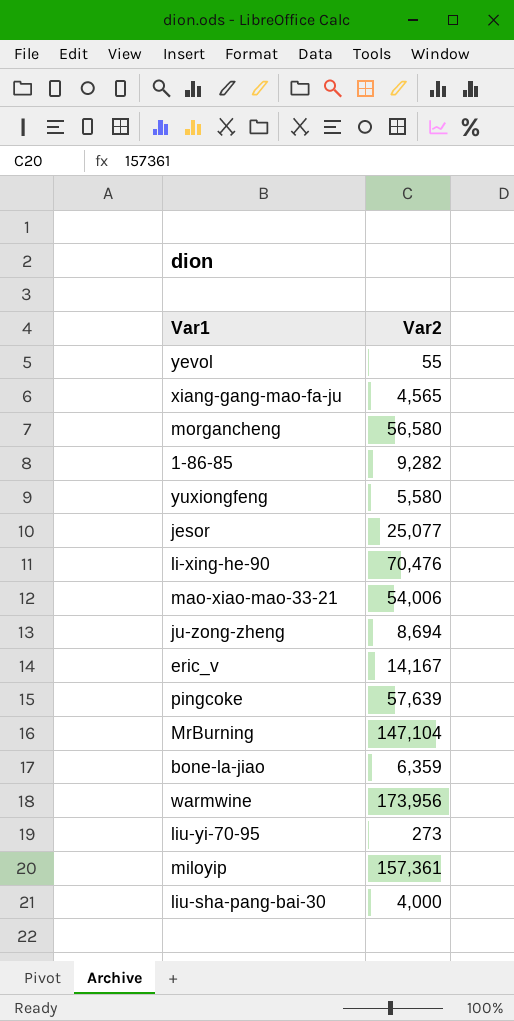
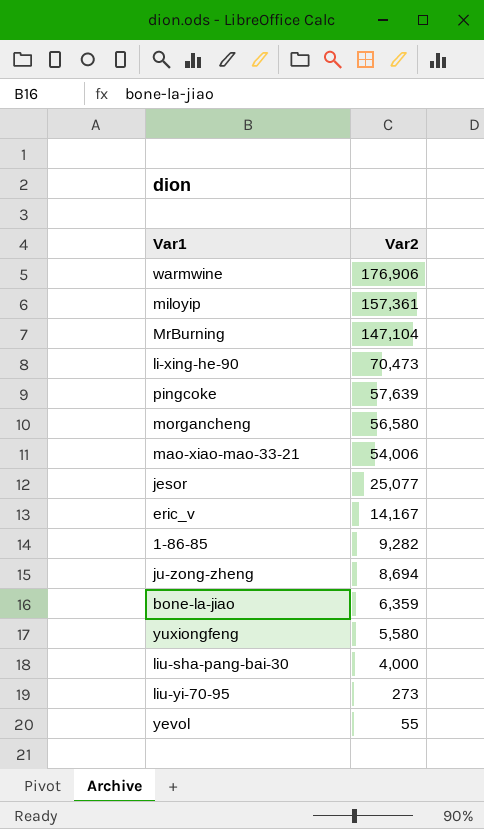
row order: none -> Var2 descending
row xiang-gang-mao-fa-ju: 4,565 -> none
warmwine | Var2: 173,956 -> 176,906
li-xing-he-90 | Var2: 70,476 -> 70,473

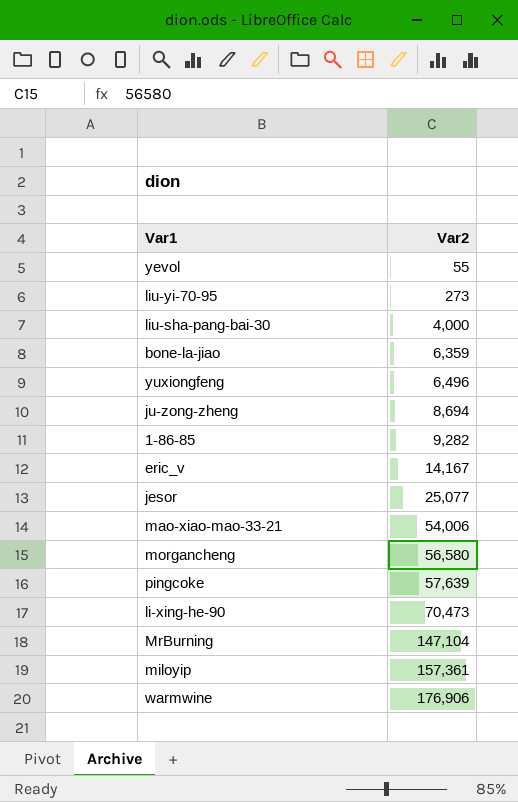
row order: Var2 descending -> Var2 ascending
yuxiongfeng | Var2: 5,580 -> 6,496

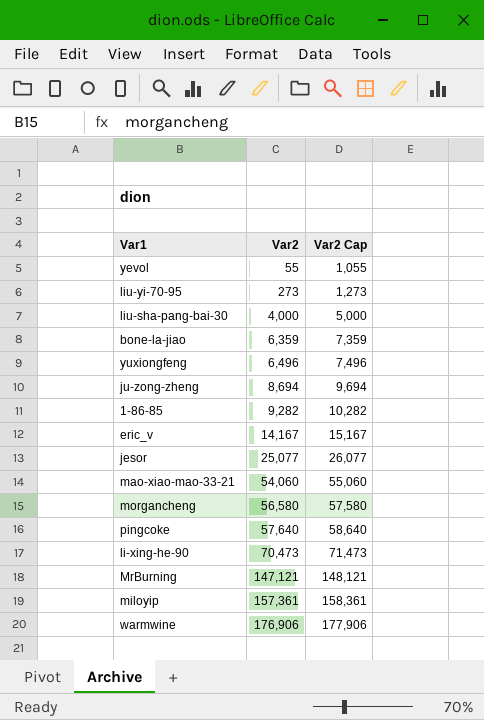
column Var2 Cap | formula: none -> [Var2] + 1000
mao-xiao-mao-33-21 | Var2: 54,006 -> 54,060
pingcoke | Var2: 57,639 -> 57,640
MrBurning | Var2: 147,104 -> 147,121

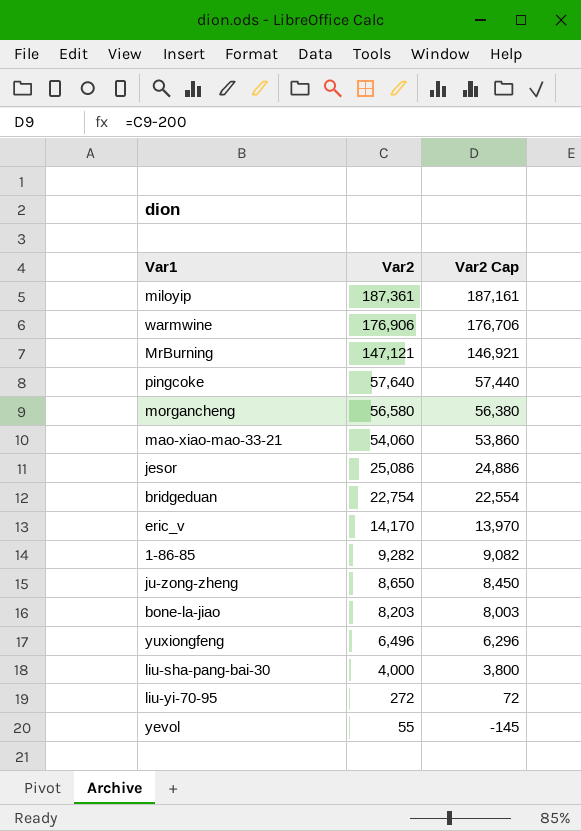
row order: Var2 ascending -> Var2 descending
column Var2 Cap | formula: [Var2] + 1000 -> [Var2] - 200
row li-xing-he-90: 70,473 | 71,473 -> none
miloyip | Var2: 157,361 -> 187,361
jesor | Var2: 25,077 -> 25,086
row bridgeduan: none -> 22,754 | 22,554
eric_v | Var2: 14,167 -> 14,170
ju-zong-zheng | Var2: 8,694 -> 8,650
bone-la-jiao | Var2: 6,359 -> 8,203
liu-yi-70-95 | Var2: 273 -> 272

